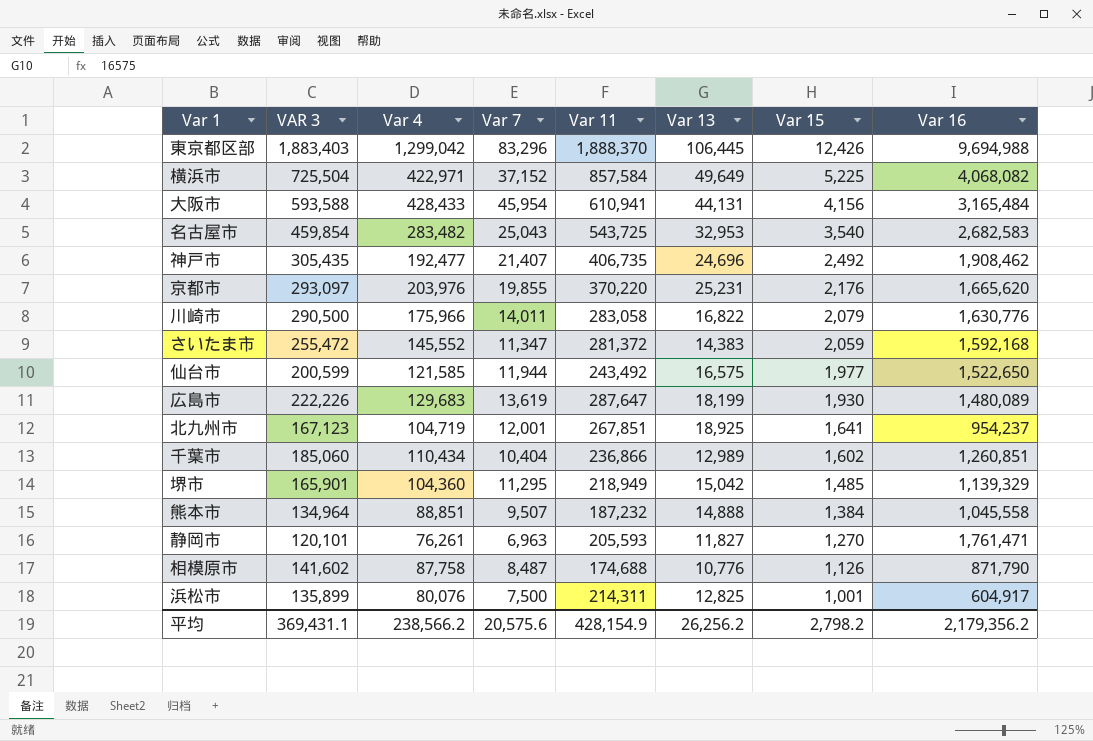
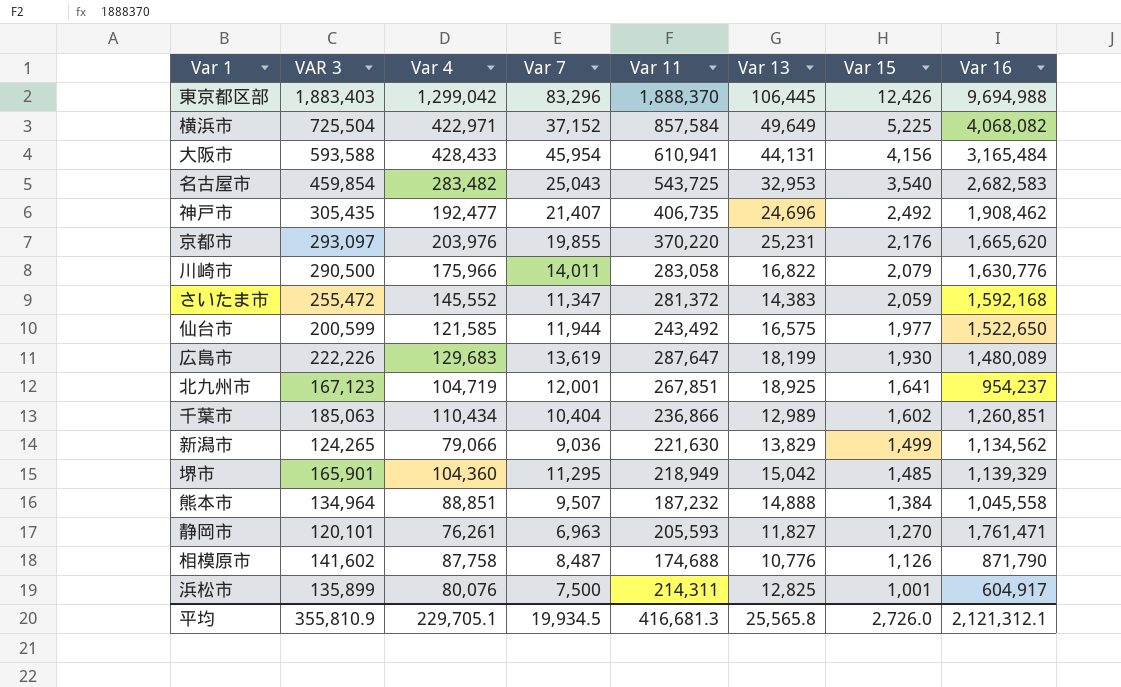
千葉市 | VAR 3: 185,060 -> 185,063
row 新潟市: none -> 124,265 | 79,066 | 9,036 | 221,630 | 13,829 | 1,499 | 1,134,562
平均 | VAR 3: 369,431.1 -> 355,810.9
平均 | Var 4: 238,566.2 -> 229,705.1
平均 | Var 7: 20,575.6 -> 19,934.5
平均 | Var 11: 428,154.9 -> 416,681.3
平均 | Var 13: 26,256.2 -> 25,565.8
平均 | Var 15: 2,798.2 -> 2,726.0
平均 | Var 16: 2,179,356.2 -> 2,121,312.1

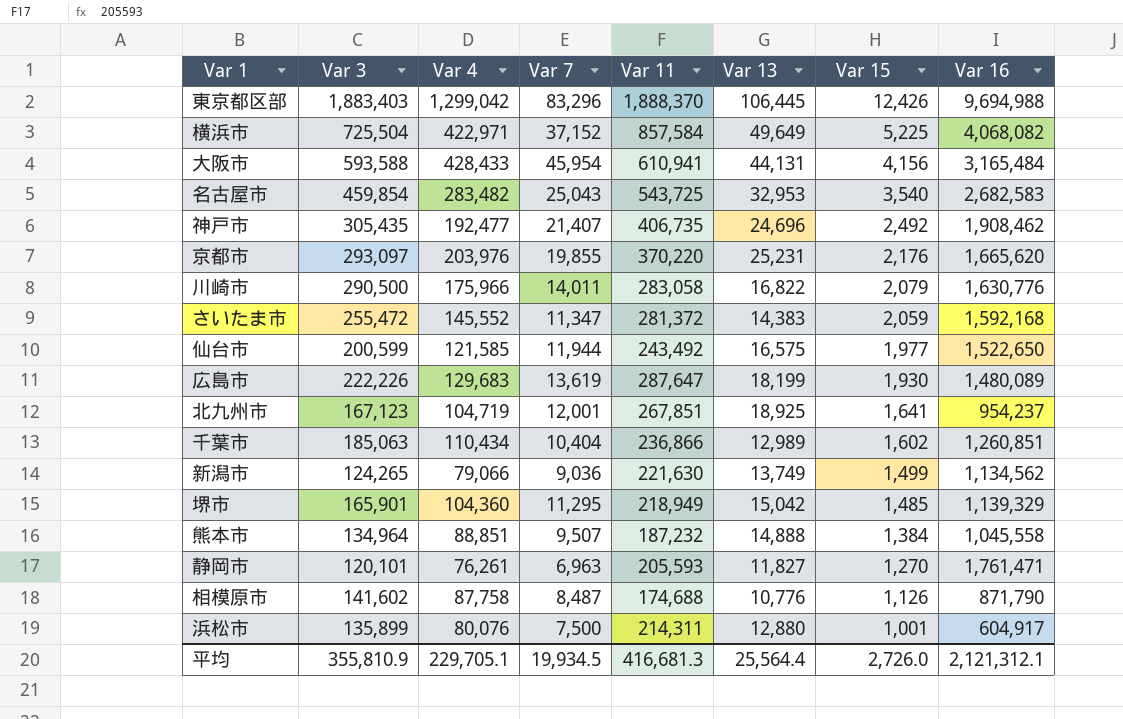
column name: VAR 3 -> Var 3
新潟市 | Var 13: 13,829 -> 13,749
浜松市 | Var 13: 12,825 -> 12,880
平均 | Var 13: 25,565.8 -> 25,564.4

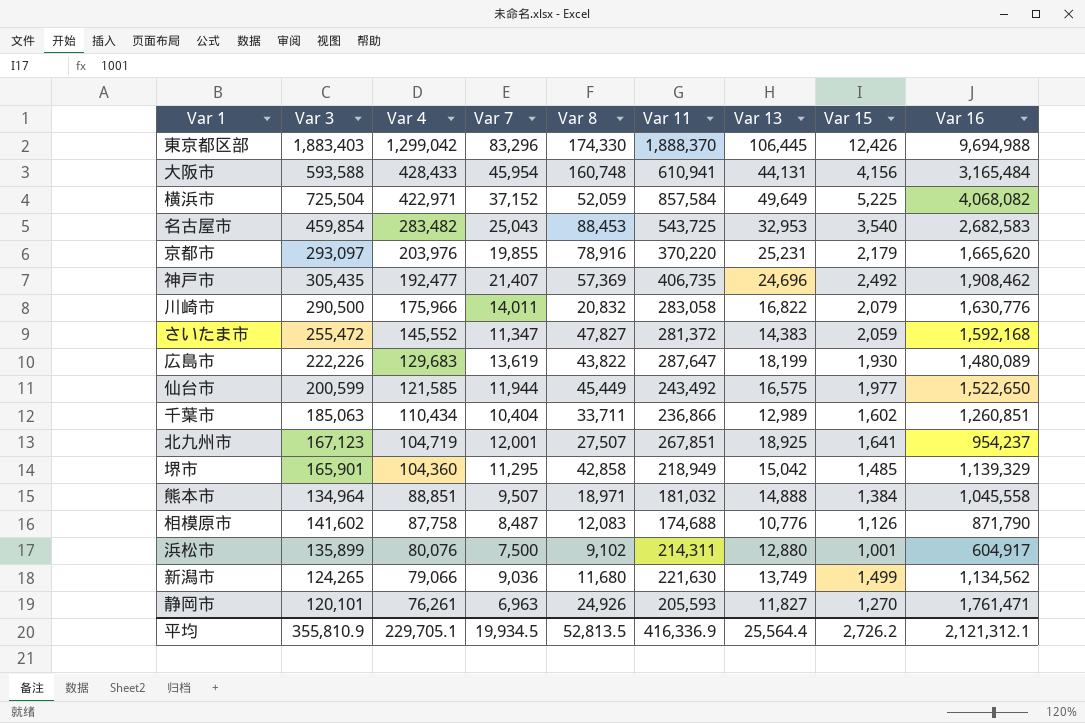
row order: Var 15 descending -> Var 4 descending
column Var 8 | position: none -> 5
京都市 | Var 15: 2,176 -> 2,179
熊本市 | Var 11: 187,232 -> 181,032
平均 | Var 11: 416,681.3 -> 416,336.9
平均 | Var 15: 2,726.0 -> 2,726.2

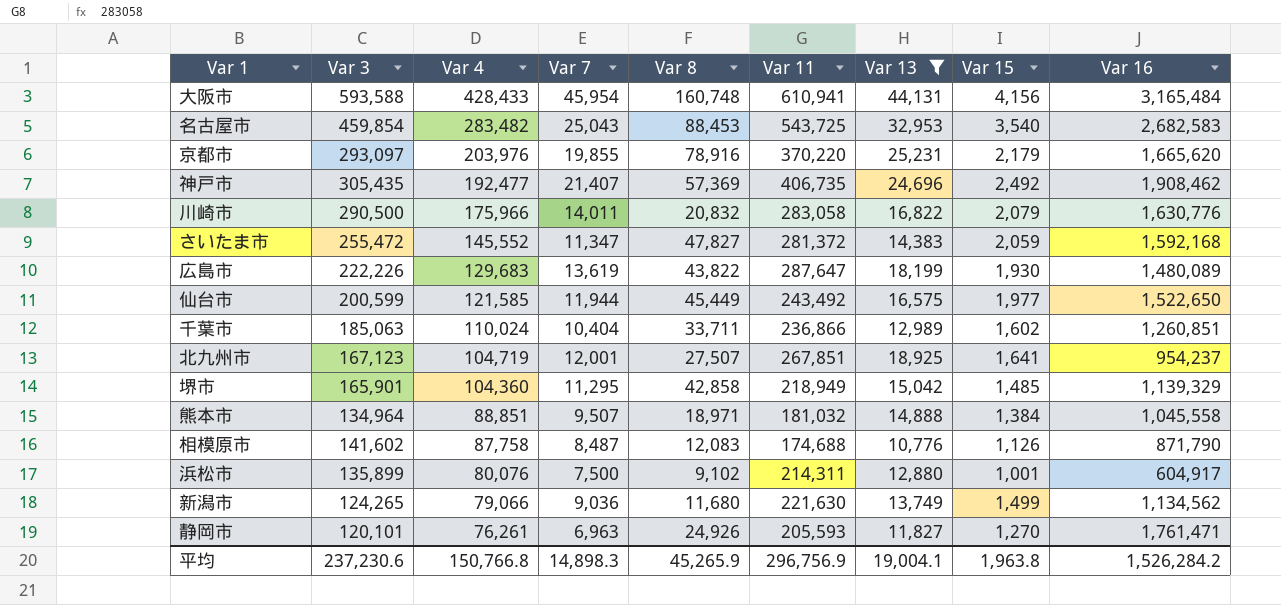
filter: none -> Var 13 <= 44,131
千葉市 | Var 4: 110,434 -> 110,024
平均 | Var 3: 355,810.9 -> 237,230.6
平均 | Var 4: 229,705.1 -> 150,766.8
平均 | Var 7: 19,934.5 -> 14,898.3
平均 | Var 8: 52,813.5 -> 45,265.9
平均 | Var 11: 416,336.9 -> 296,756.9
平均 | Var 13: 25,564.4 -> 19,004.1
平均 | Var 15: 2,726.2 -> 1,963.8
平均 | Var 16: 2,121,312.1 -> 1,526,284.2

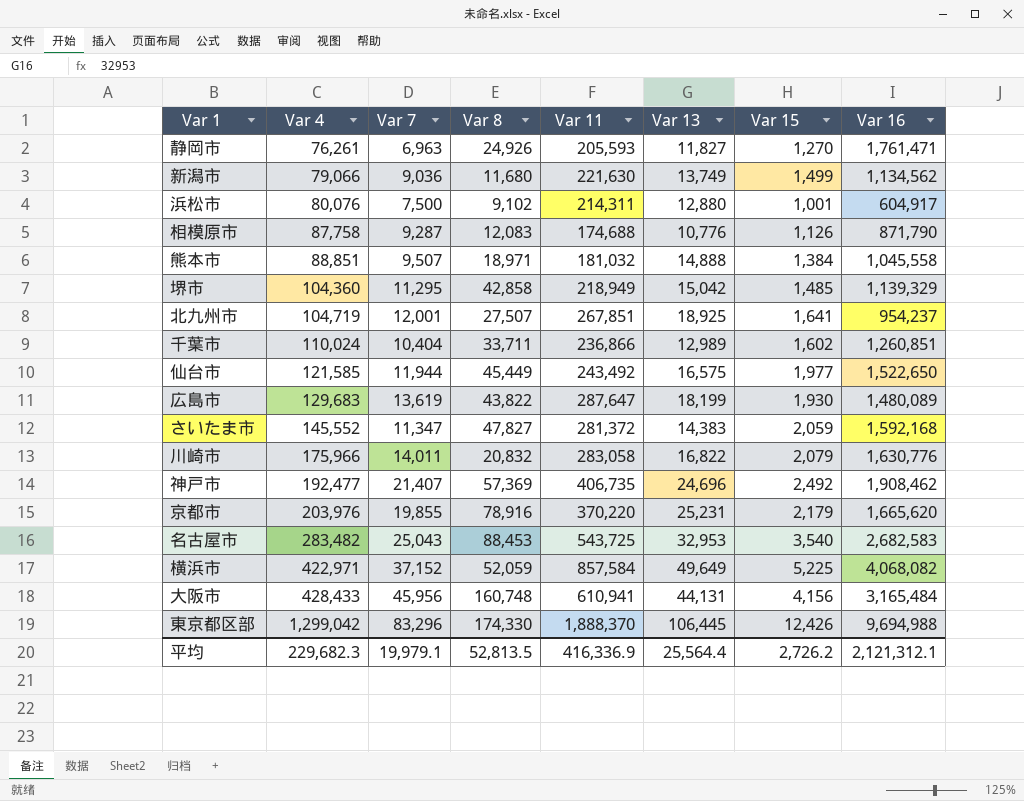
filter: Var 13 <= 44,131 -> none
row order: Var 4 descending -> Var 4 ascending
column Var 3 | position: 2 -> none
相模原市 | Var 7: 8,487 -> 9,287
大阪市 | Var 7: 45,954 -> 45,956
平均 | Var 4: 150,766.8 -> 229,682.3
平均 | Var 7: 14,898.3 -> 19,979.1
平均 | Var 8: 45,265.9 -> 52,813.5
平均 | Var 11: 296,756.9 -> 416,336.9
平均 | Var 13: 19,004.1 -> 25,564.4
平均 | Var 15: 1,963.8 -> 2,726.2
平均 | Var 16: 1,526,284.2 -> 2,121,312.1

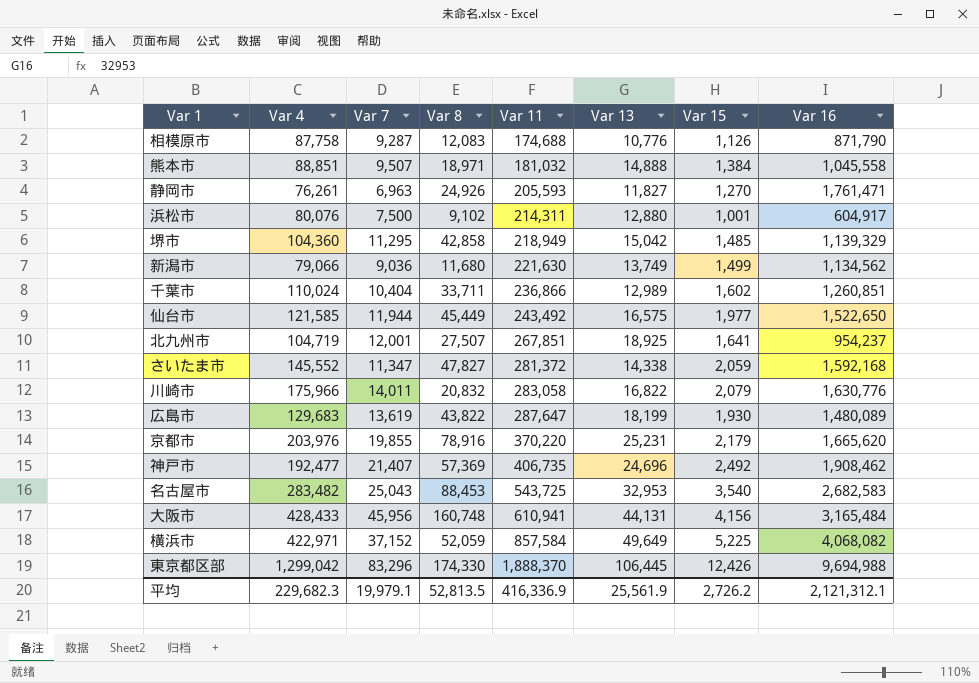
row order: Var 4 ascending -> Var 11 ascending
さいたま市 | Var 13: 14,383 -> 14,338
平均 | Var 13: 25,564.4 -> 25,561.9

